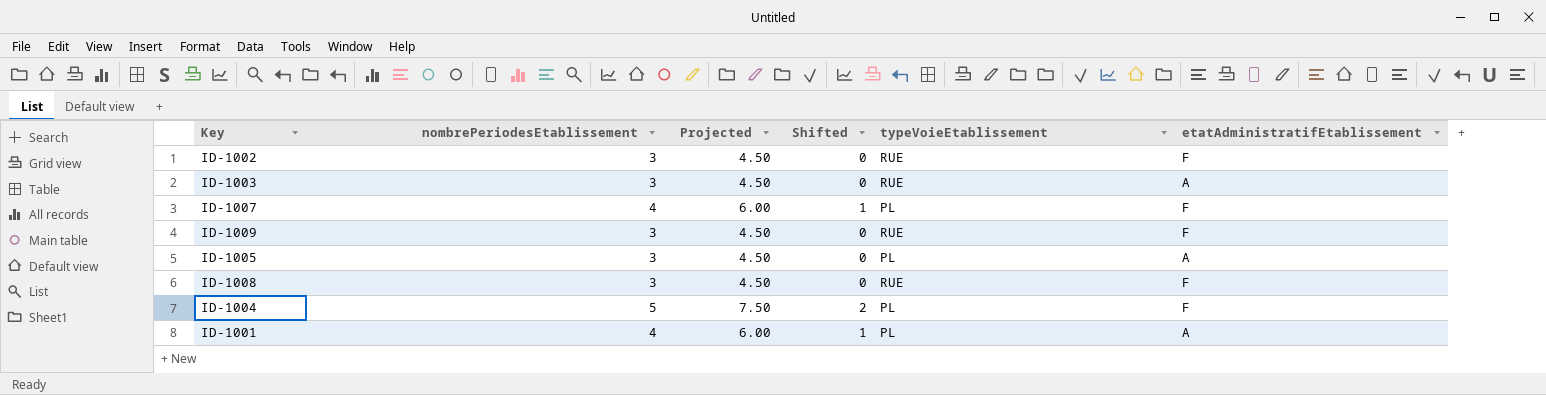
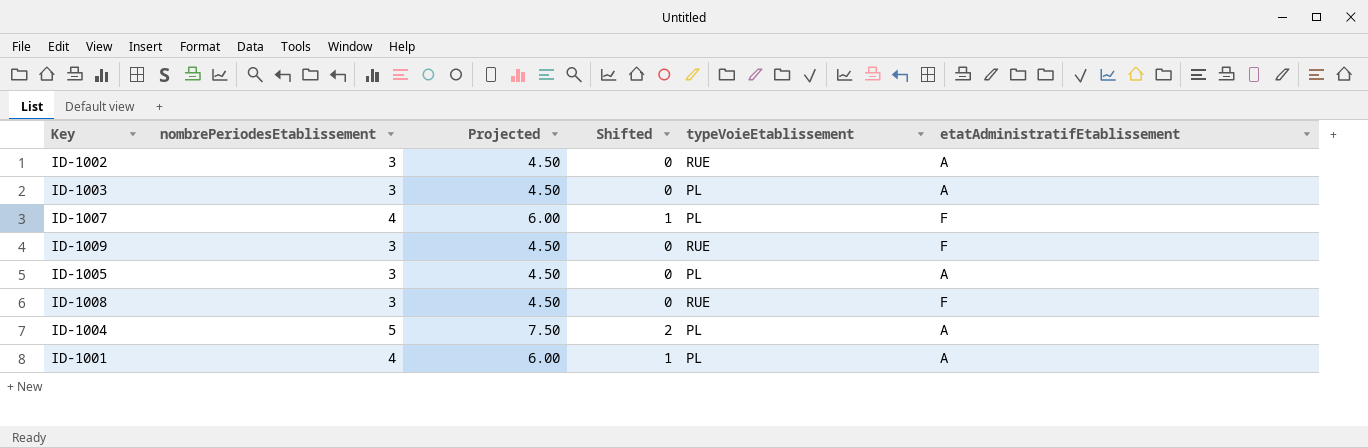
ID-1002 | etatAdministratifEtablissement: F -> A
ID-1003 | typeVoieEtablissement: RUE -> PL
ID-1004 | etatAdministratifEtablissement: F -> A

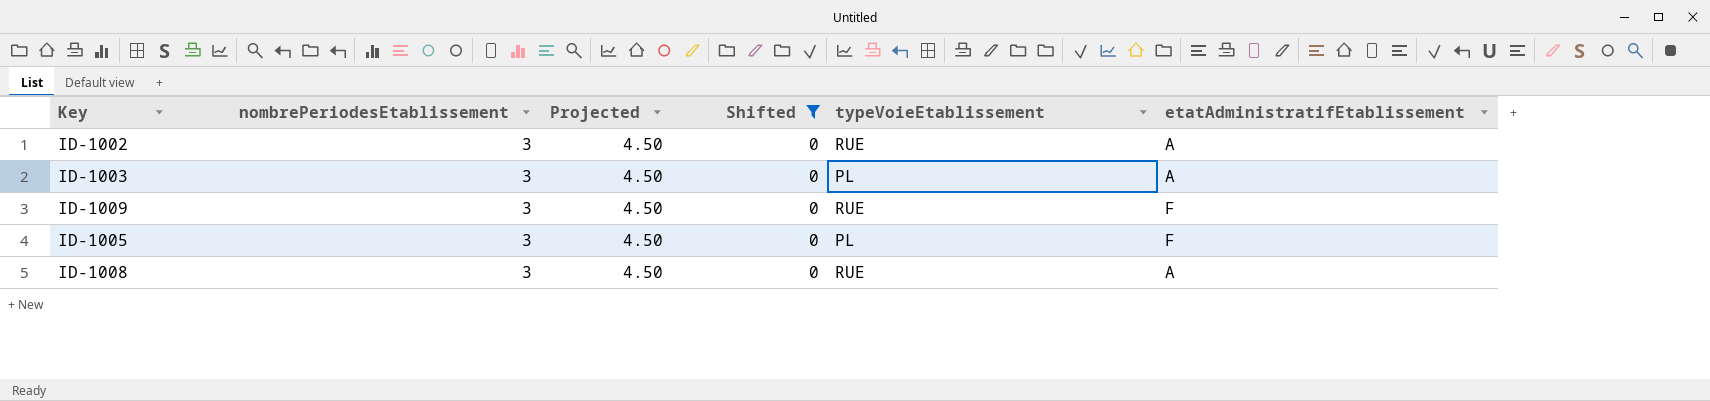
filter: none -> Shifted = 0
ID-1005 | etatAdministratifEtablissement: A -> F
ID-1008 | etatAdministratifEtablissement: F -> A

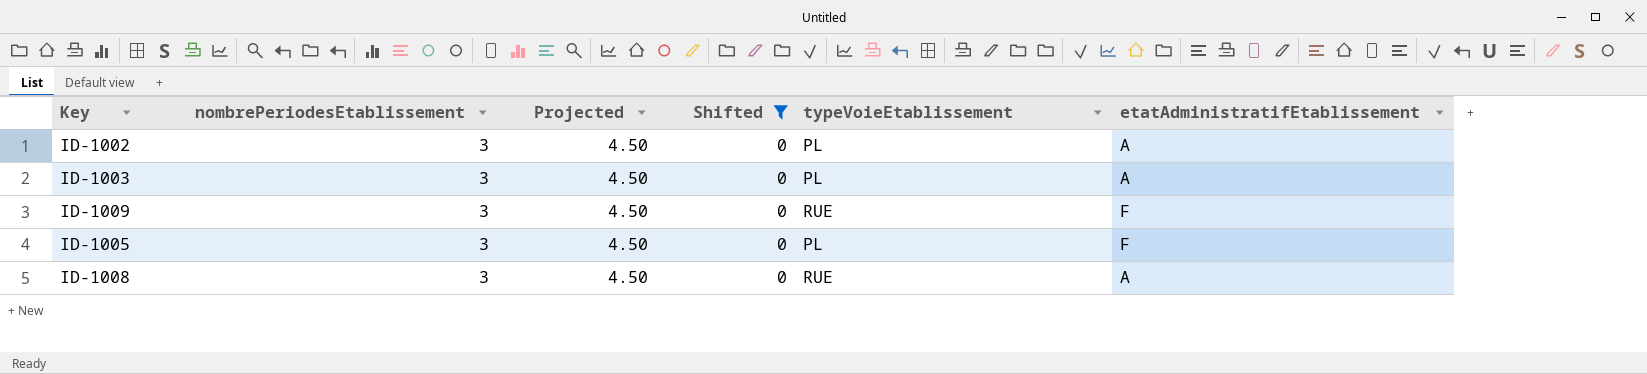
ID-1002 | typeVoieEtablissement: RUE -> PL

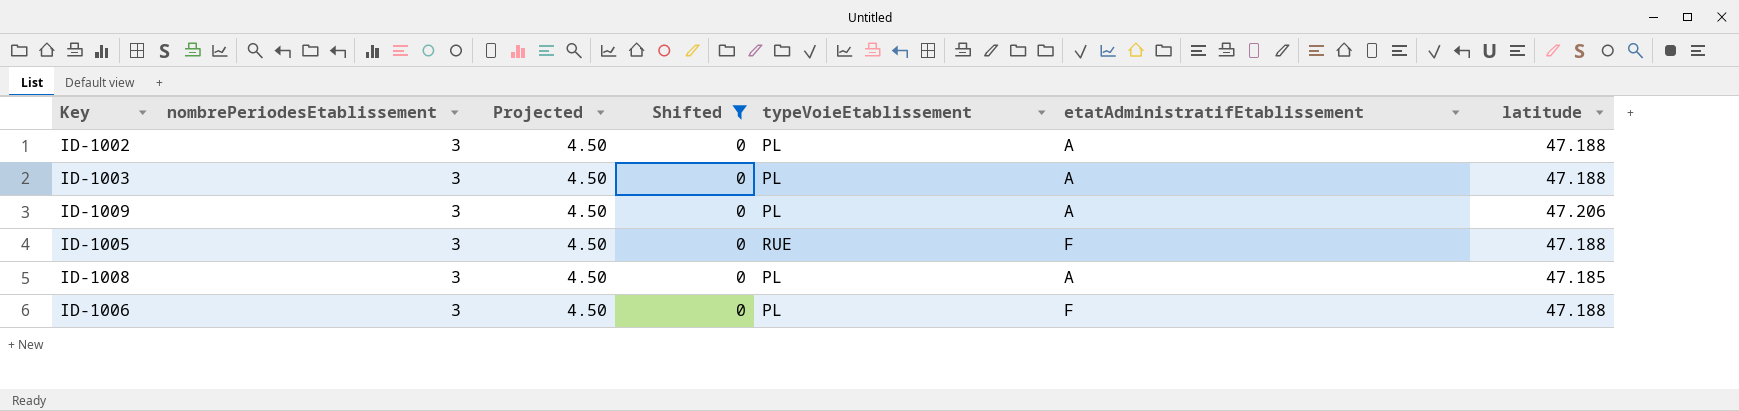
column latitude | position: none -> 7
ID-1009 | typeVoieEtablissement: RUE -> PL
ID-1009 | etatAdministratifEtablissement: F -> A
ID-1005 | typeVoieEtablissement: PL -> RUE
ID-1008 | typeVoieEtablissement: RUE -> PL
row ID-1006: none -> 3 | 4.50 | 0 | PL | F | 47.188

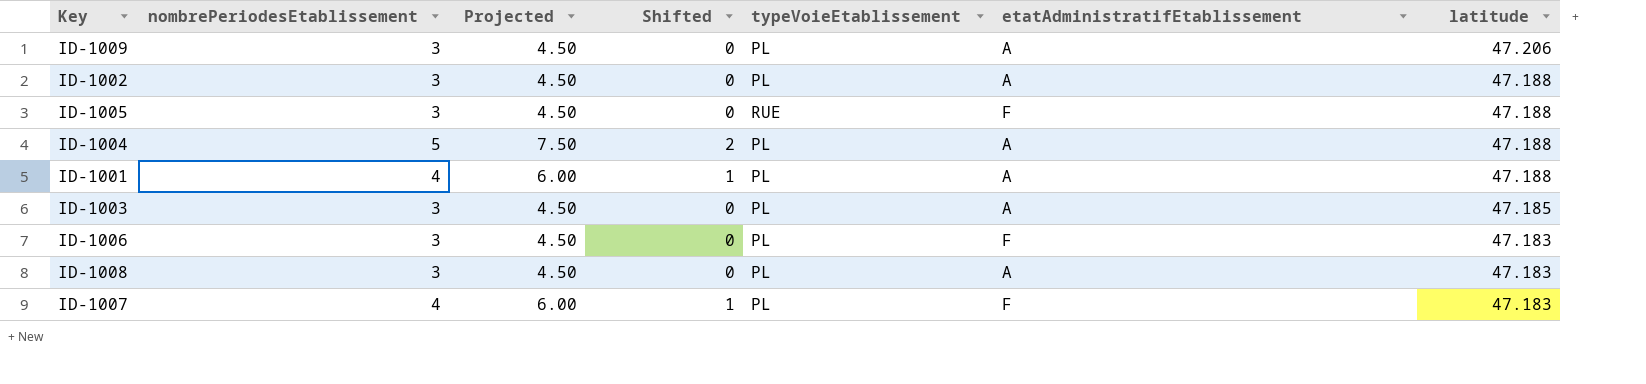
filter: Shifted = 0 -> none
row order: none -> latitude descending
ID-1003 | latitude: 47.188 -> 47.185
ID-1006 | latitude: 47.188 -> 47.183
ID-1008 | latitude: 47.185 -> 47.183

